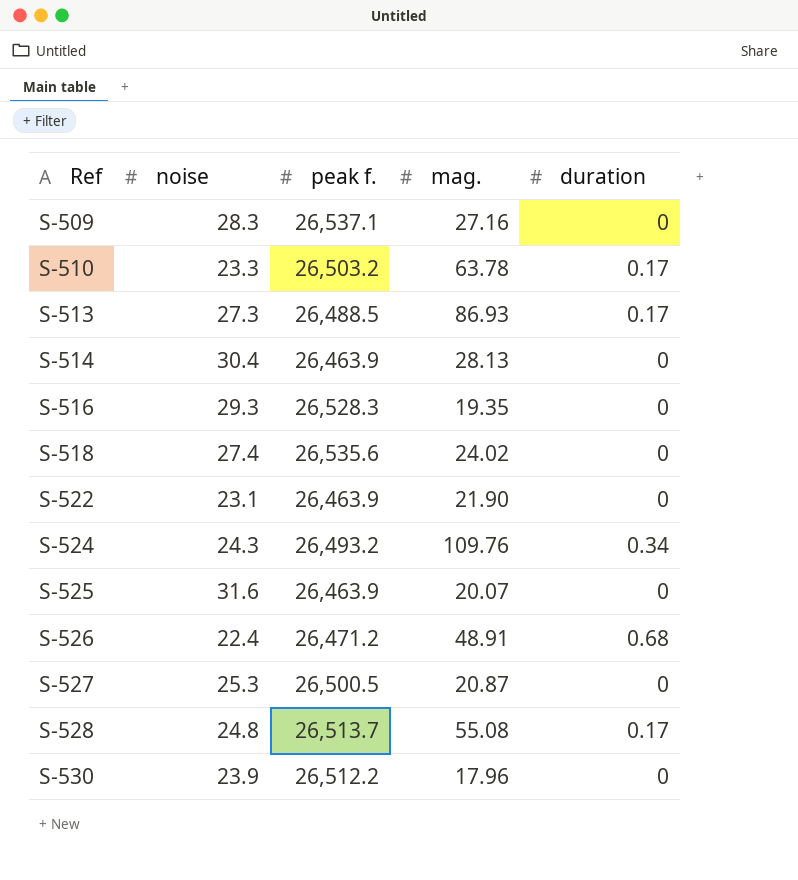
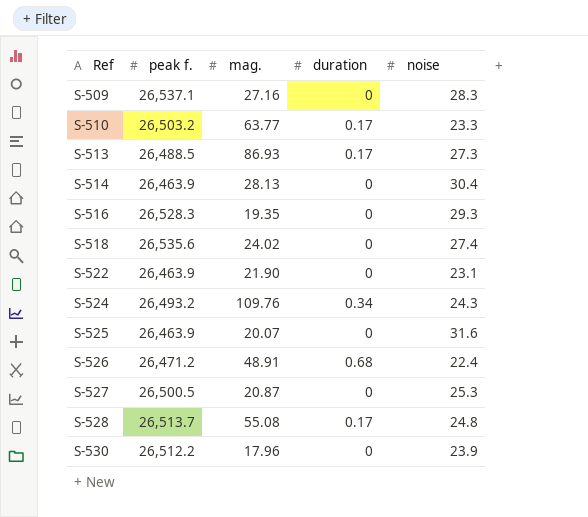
column noise | position: 2 -> 5
S-510 | mag.: 63.78 -> 63.77

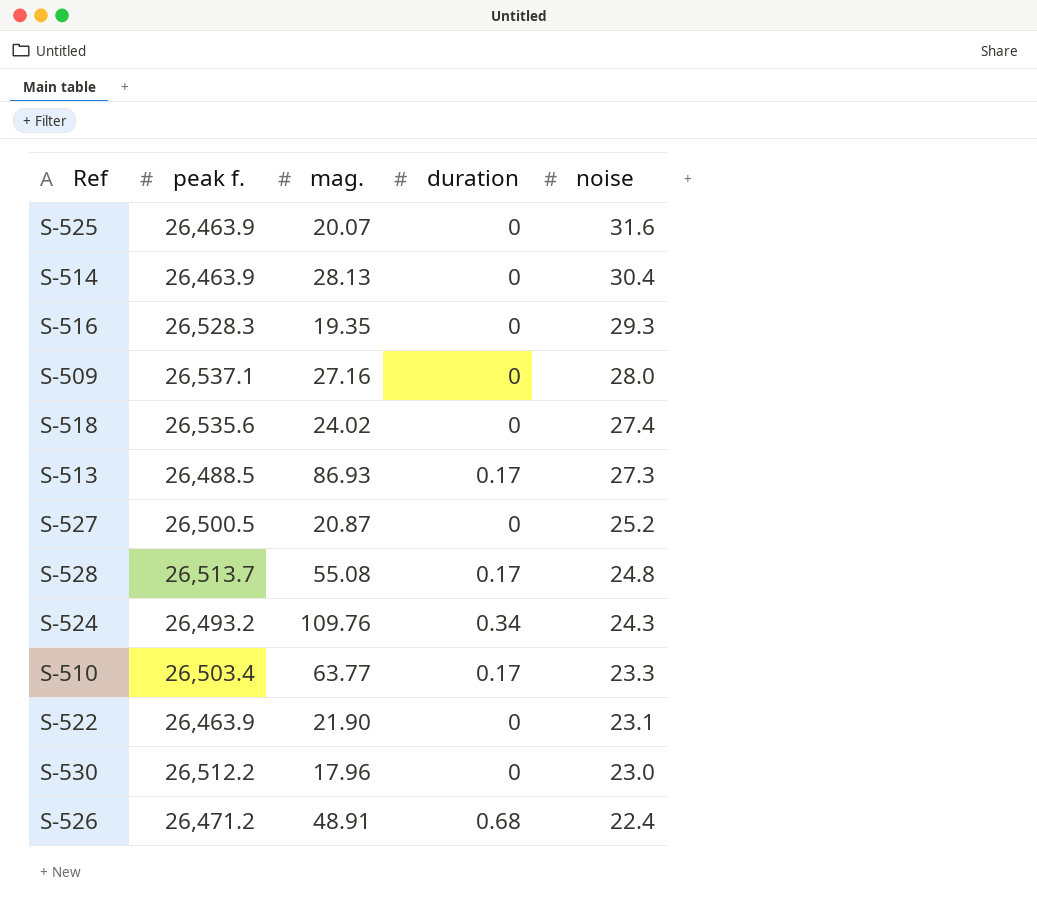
row order: Ref ascending -> noise descending
S-509 | noise: 28.3 -> 28.0
S-527 | noise: 25.3 -> 25.2
S-510 | peak f.: 26,503.2 -> 26,503.4
S-530 | noise: 23.9 -> 23.0

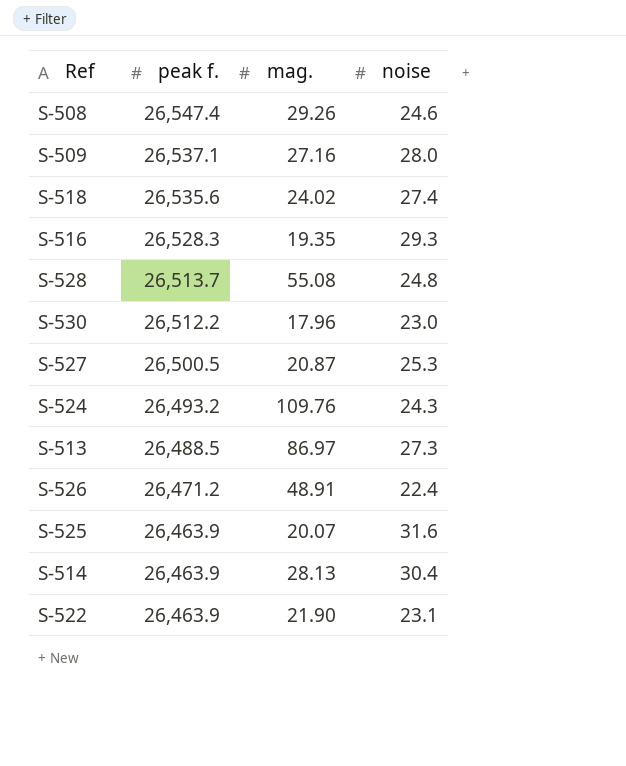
row order: noise descending -> peak f. descending
column duration | position: 4 -> none
row S-510: 26,503.4 | 63.77 | 0.17 | 23.3 -> none
row S-508: none -> 26,547.4 | 29.26 | 24.6
S-527 | noise: 25.2 -> 25.3
S-513 | mag.: 86.93 -> 86.97

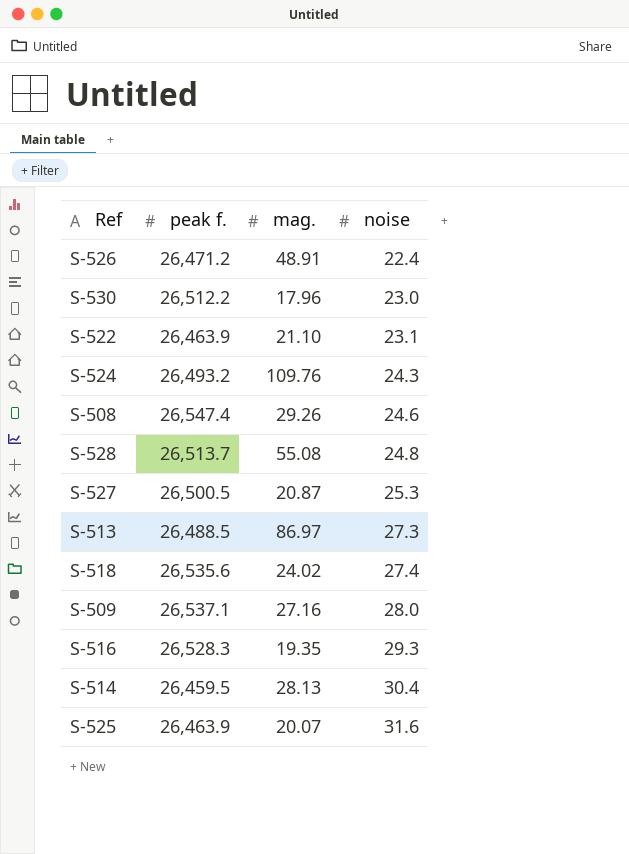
row order: peak f. descending -> noise ascending
S-522 | mag.: 21.90 -> 21.10
S-514 | peak f.: 26,463.9 -> 26,459.5

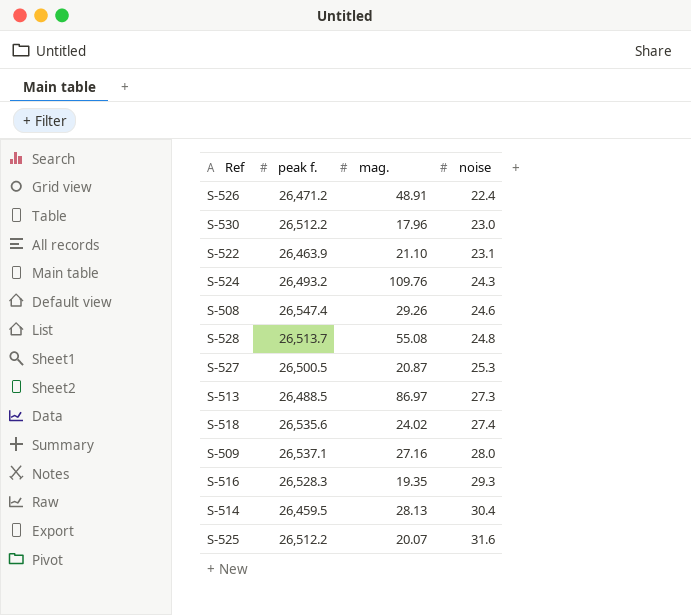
S-525 | peak f.: 26,463.9 -> 26,512.2

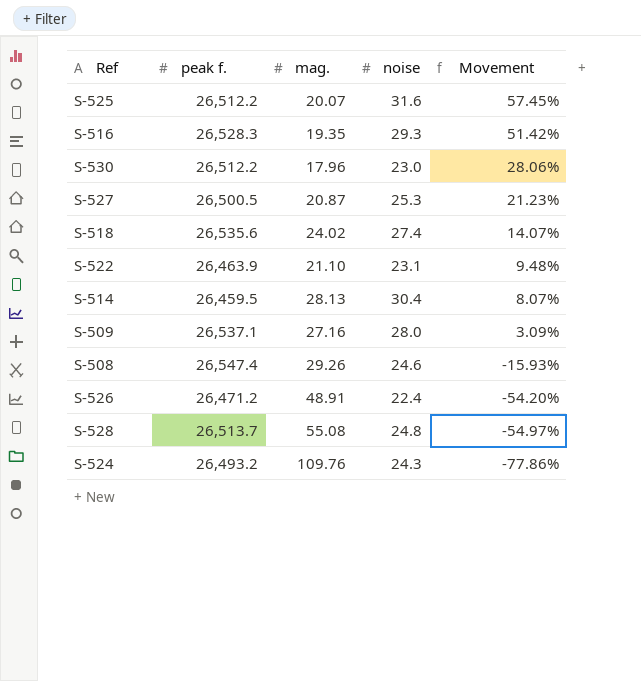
row order: noise ascending -> Movement descending
column Movement | formula: none -> ([noise] - [mag.]) / [mag.]
row S-513: 26,488.5 | 86.97 | 27.3 -> none

